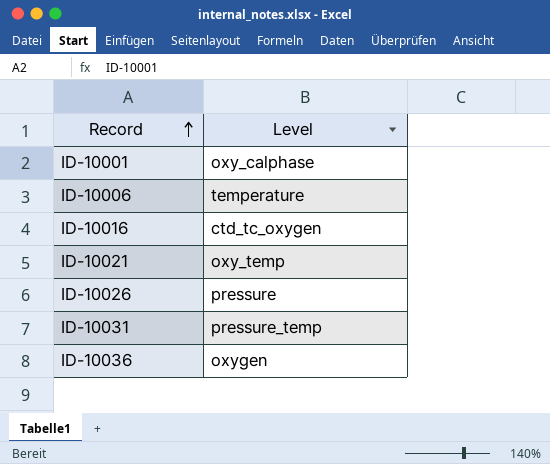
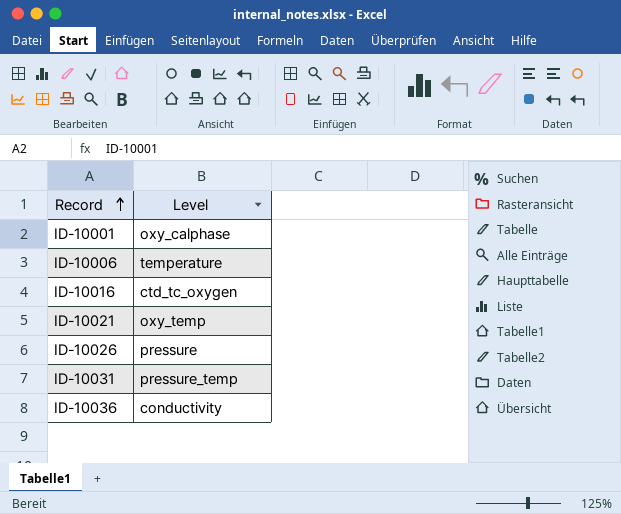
ID-10036 | Level: oxygen -> conductivity

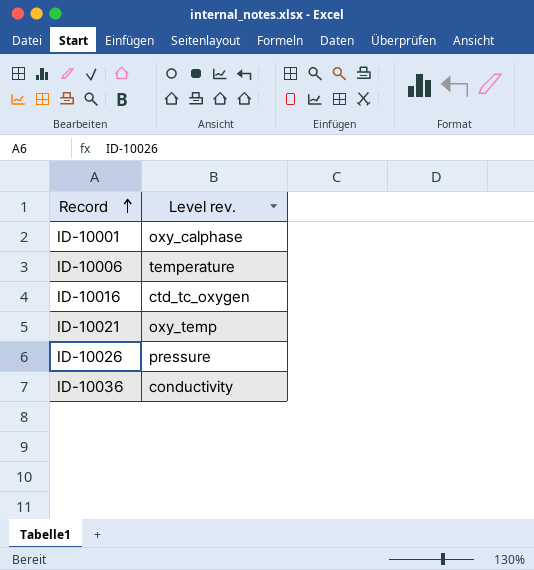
column name: Level -> Level rev.
row ID-10031: pressure_temp -> none

